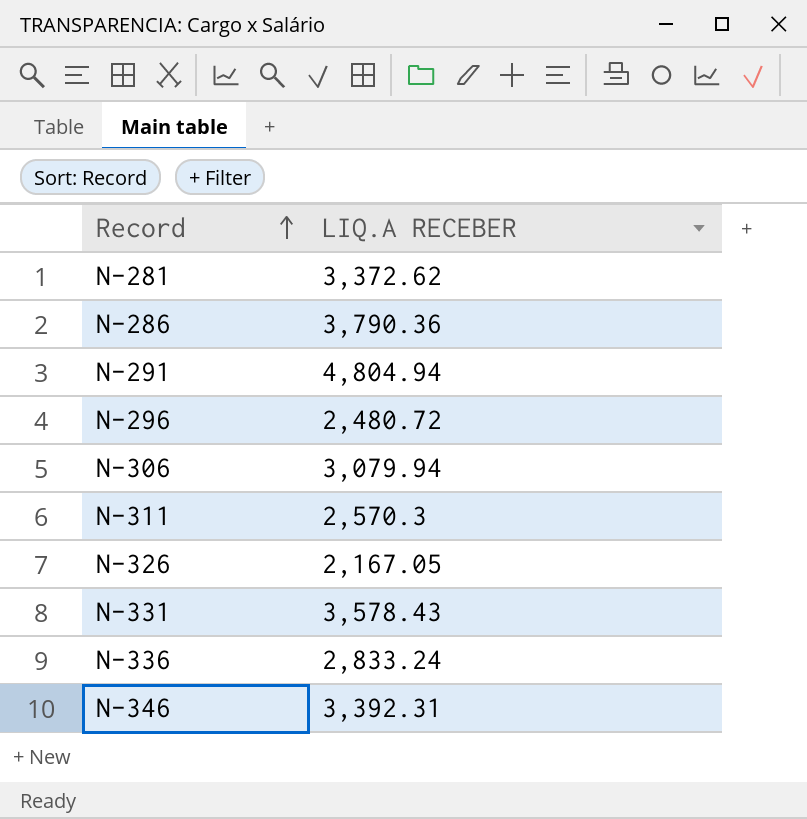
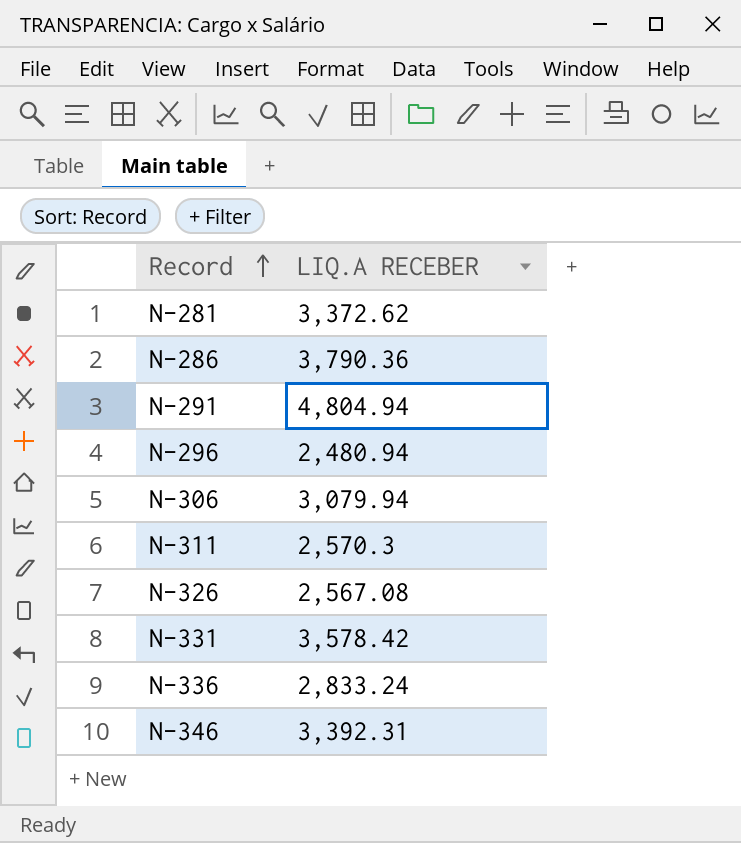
N-296 | LIQ.A RECEBER: 2,480.72 -> 2,480.94
N-326 | LIQ.A RECEBER: 2,167.05 -> 2,567.08
N-331 | LIQ.A RECEBER: 3,578.43 -> 3,578.42

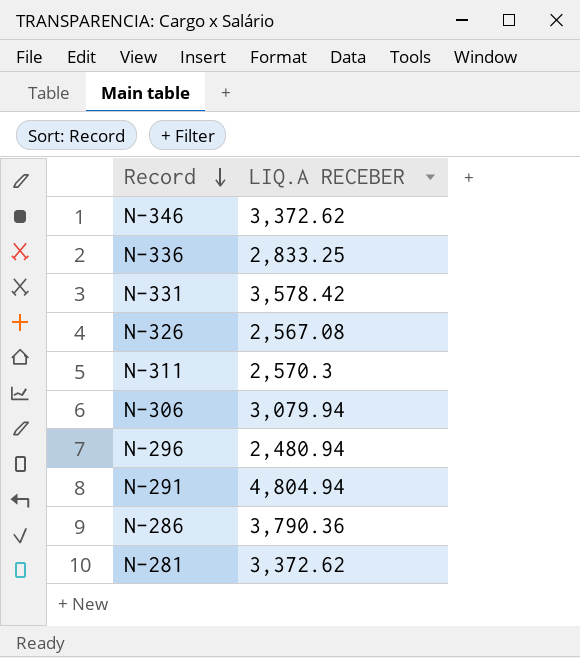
row order: Record ascending -> Record descending
N-346 | LIQ.A RECEBER: 3,392.31 -> 3,372.62
N-336 | LIQ.A RECEBER: 2,833.24 -> 2,833.25

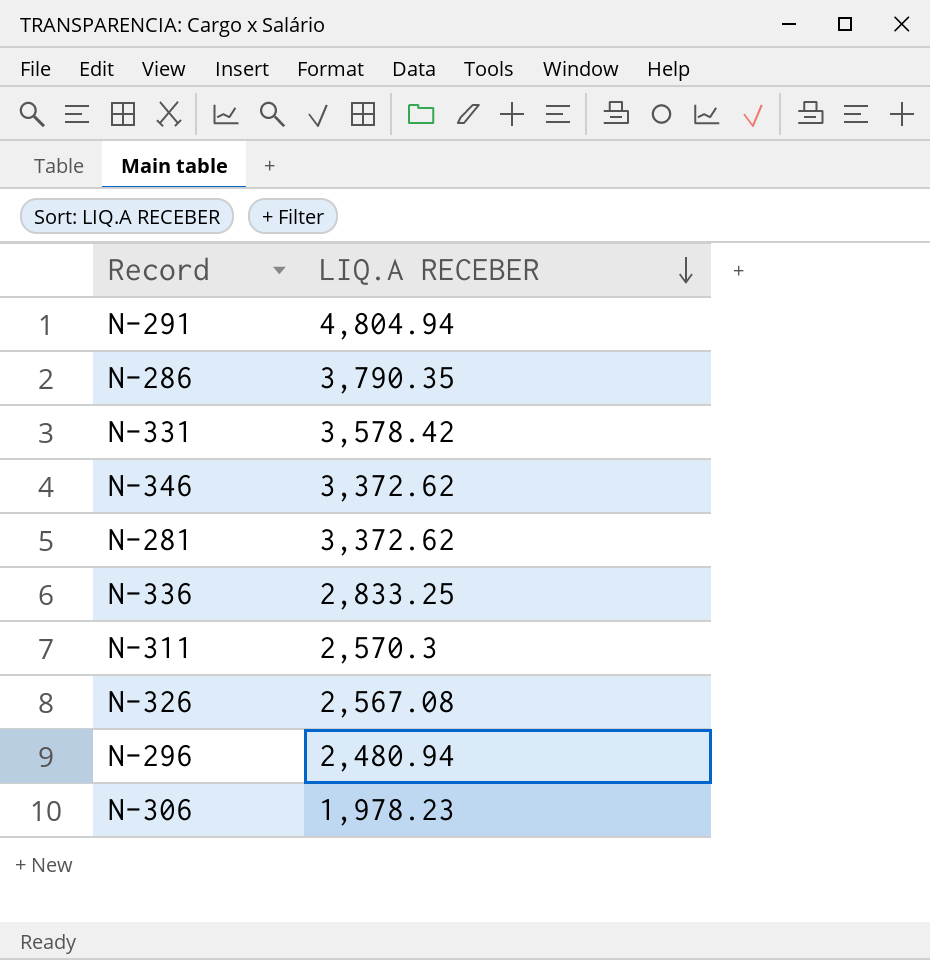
row order: Record descending -> LIQ.A RECEBER descending
N-286 | LIQ.A RECEBER: 3,790.36 -> 3,790.35
N-306 | LIQ.A RECEBER: 3,079.94 -> 1,978.23

